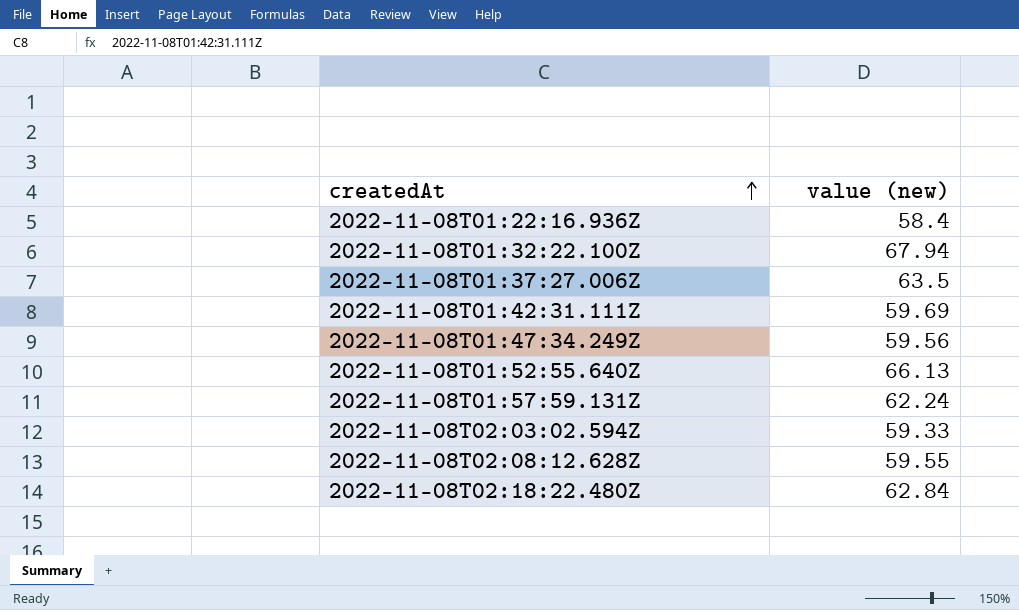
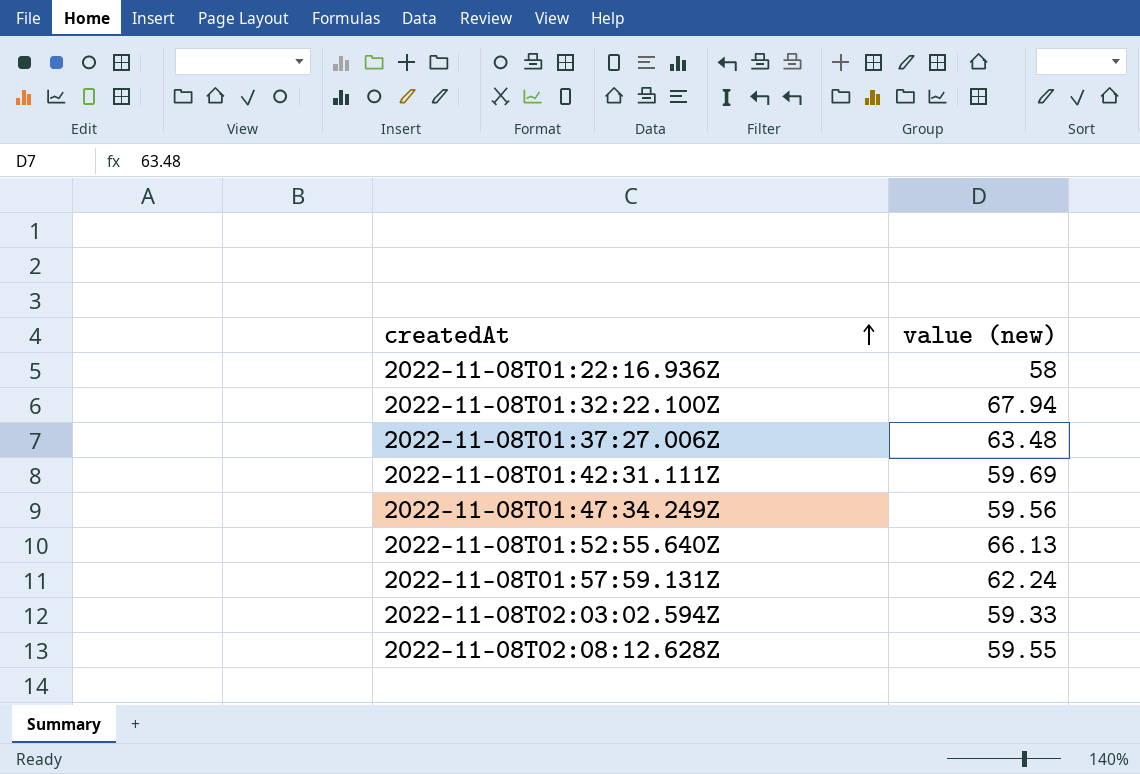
row 2022-11-08T02:18:22.480Z: 62.84 -> none
2022-11-08T01:22:16.936Z | value (new): 58.4 -> 58
2022-11-08T01:37:27.006Z | value (new): 63.5 -> 63.48

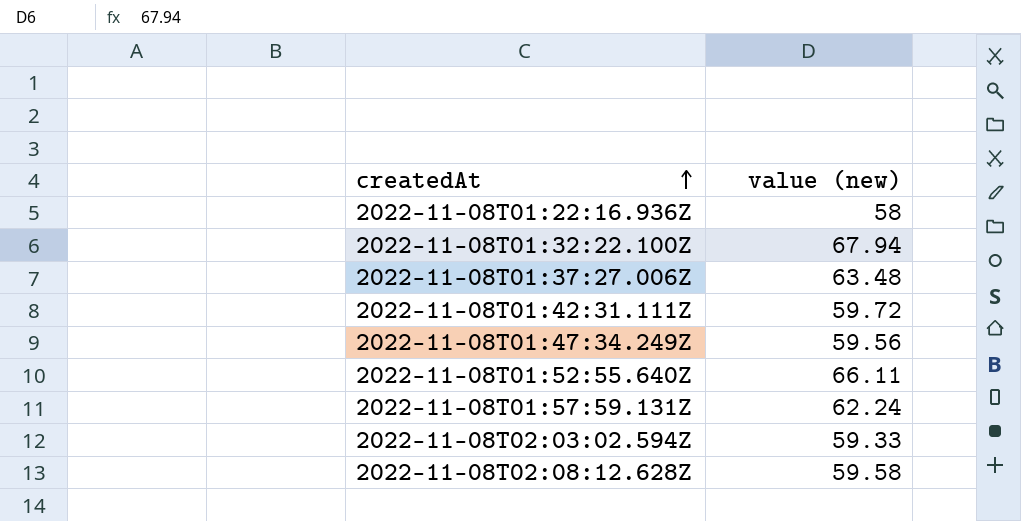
2022-11-08T01:42:31.111Z | value (new): 59.69 -> 59.72
2022-11-08T01:52:55.640Z | value (new): 66.13 -> 66.11
2022-11-08T02:08:12.628Z | value (new): 59.55 -> 59.58

